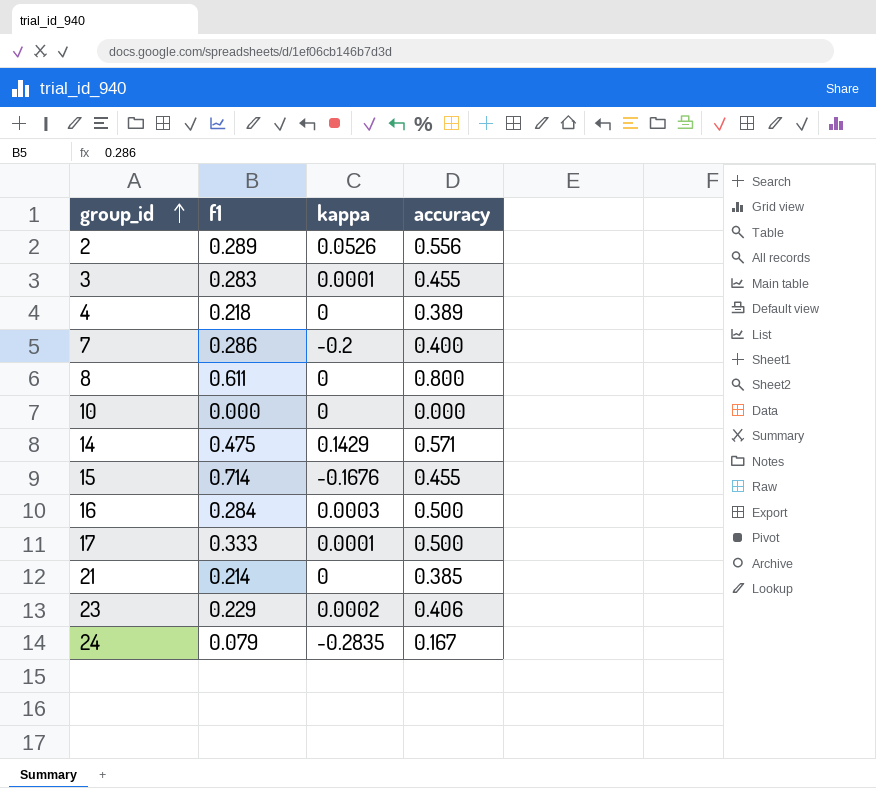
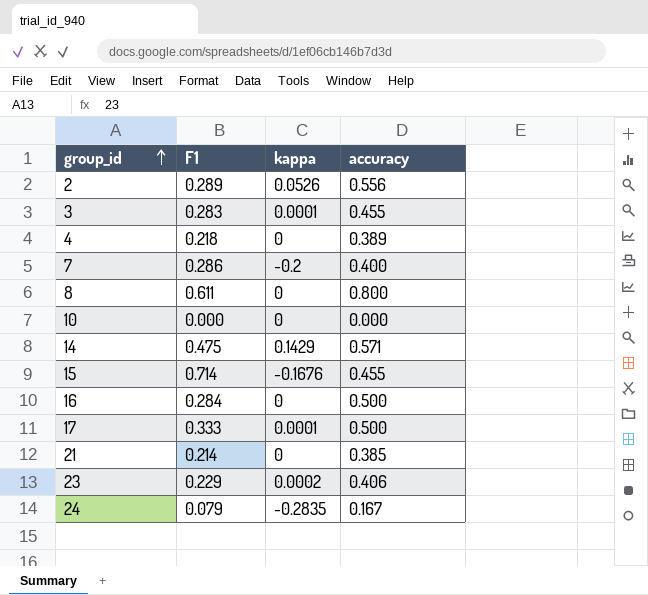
column name: f1 -> F1
16 | kappa: 0.0003 -> 0

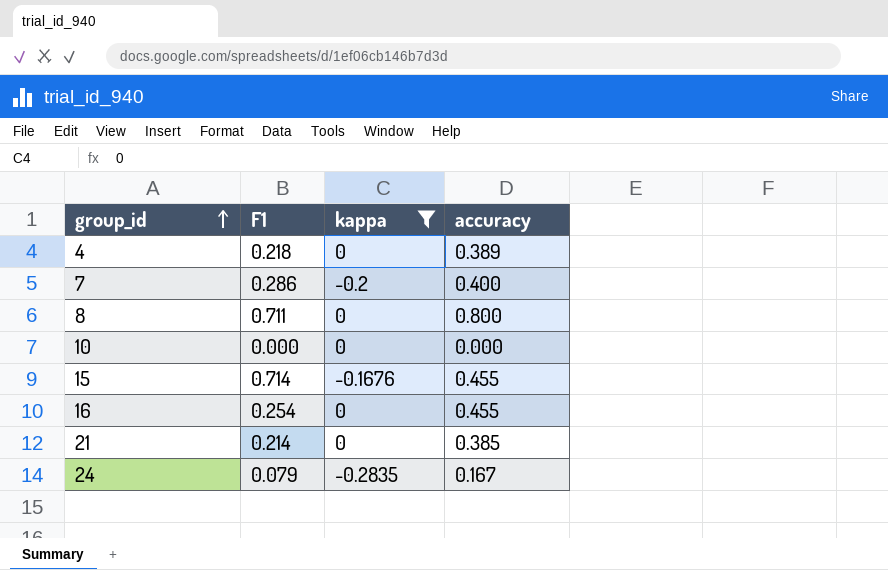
filter: none -> kappa <= 0
8 | F1: 0.611 -> 0.711
16 | F1: 0.284 -> 0.254
16 | accuracy: 0.500 -> 0.455

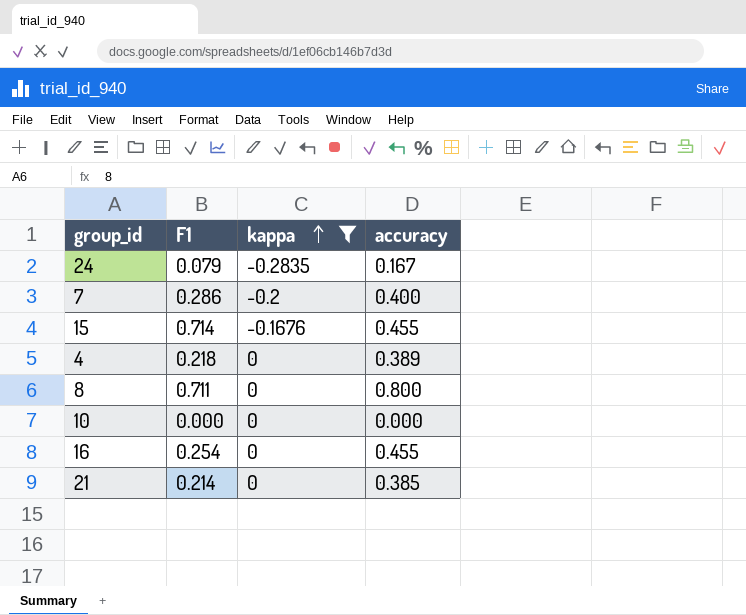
row order: group_id ascending -> kappa ascending

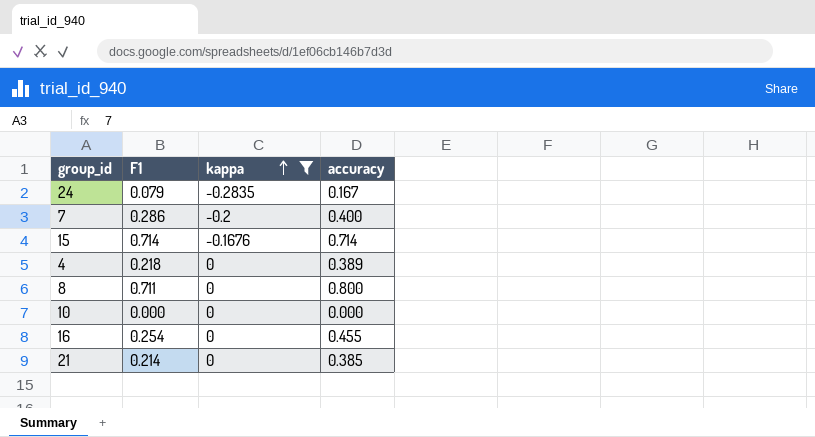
15 | accuracy: 0.455 -> 0.714

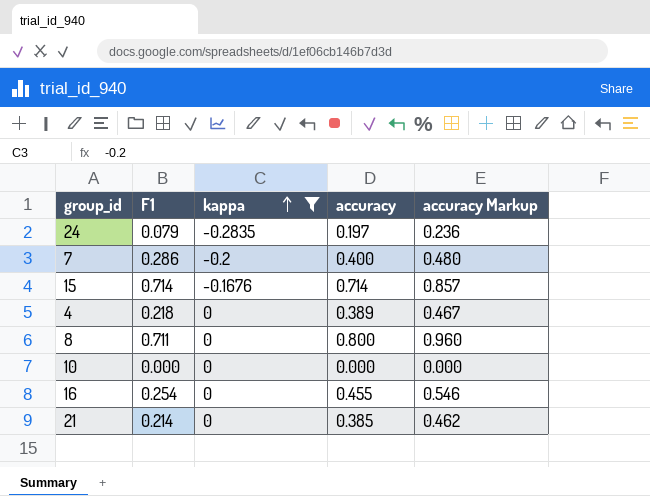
column accuracy Markup | formula: none -> [accuracy] * 1.2
24 | accuracy: 0.167 -> 0.197

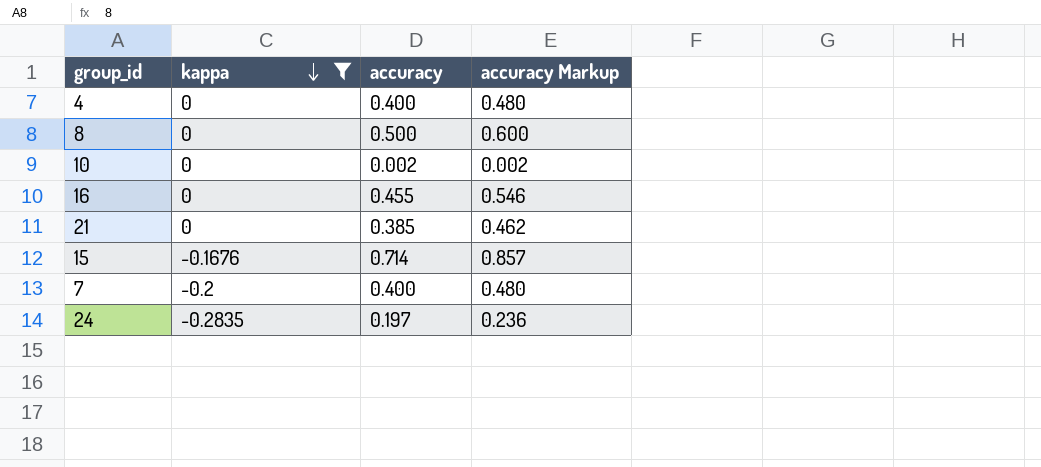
row order: kappa ascending -> kappa descending
column F1 | position: 2 -> none
4 | accuracy: 0.389 -> 0.400
4 | accuracy Markup: 0.467 -> 0.480
8 | accuracy: 0.800 -> 0.500
8 | accuracy Markup: 0.960 -> 0.600
10 | accuracy: 0.000 -> 0.002
10 | accuracy Markup: 0.000 -> 0.002

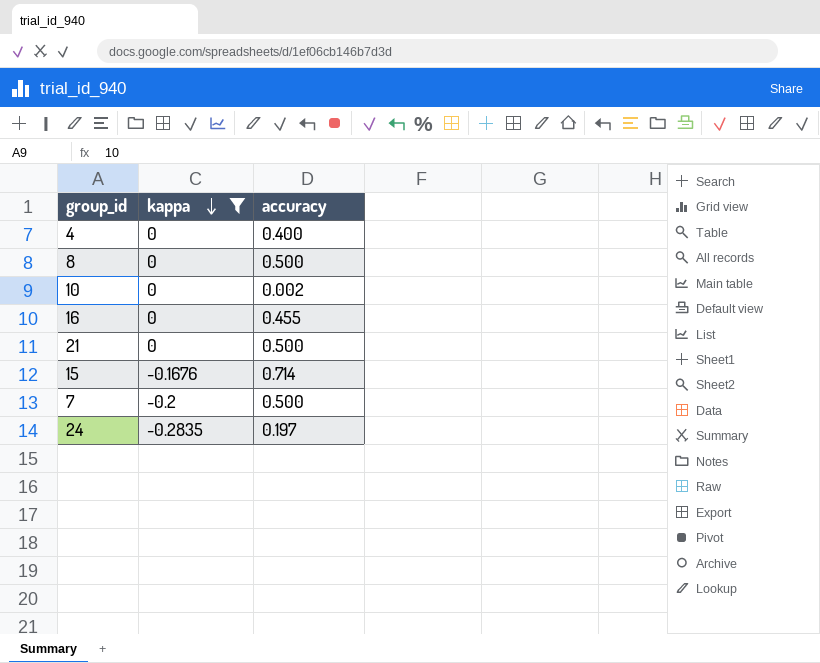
column accuracy Markup | formula: [accuracy] * 1.2 -> none
21 | accuracy: 0.385 -> 0.500
7 | accuracy: 0.400 -> 0.500

